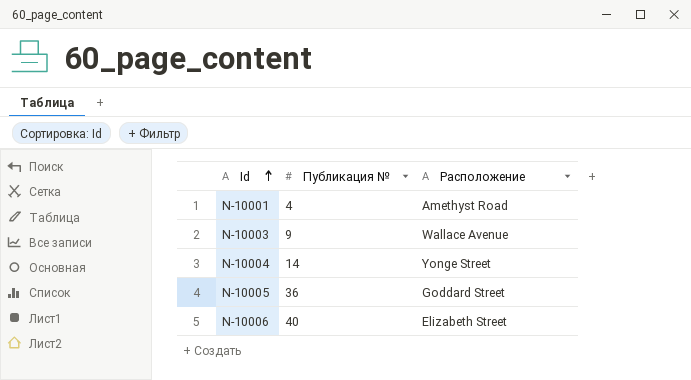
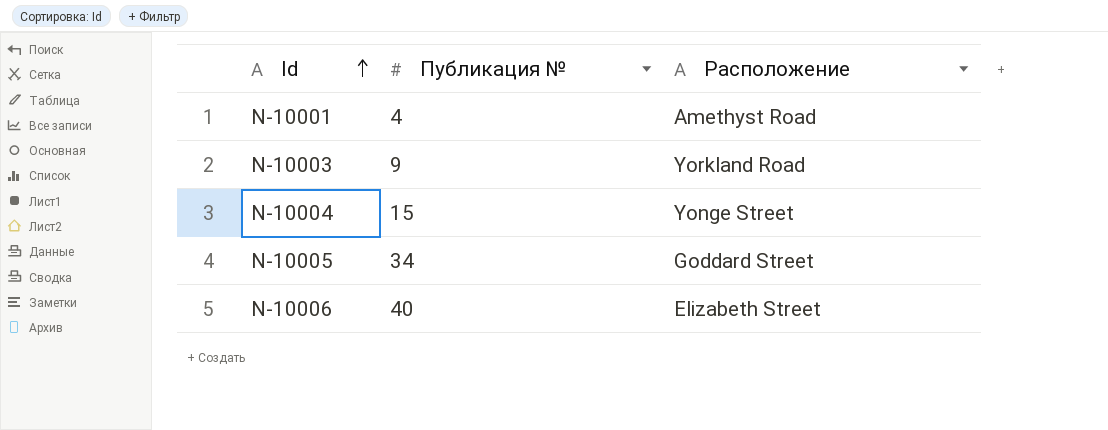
N-10003 | Расположение: Wallace Avenue -> Yorkland Road
N-10004 | Публикация №: 14 -> 15
N-10005 | Публикация №: 36 -> 34

